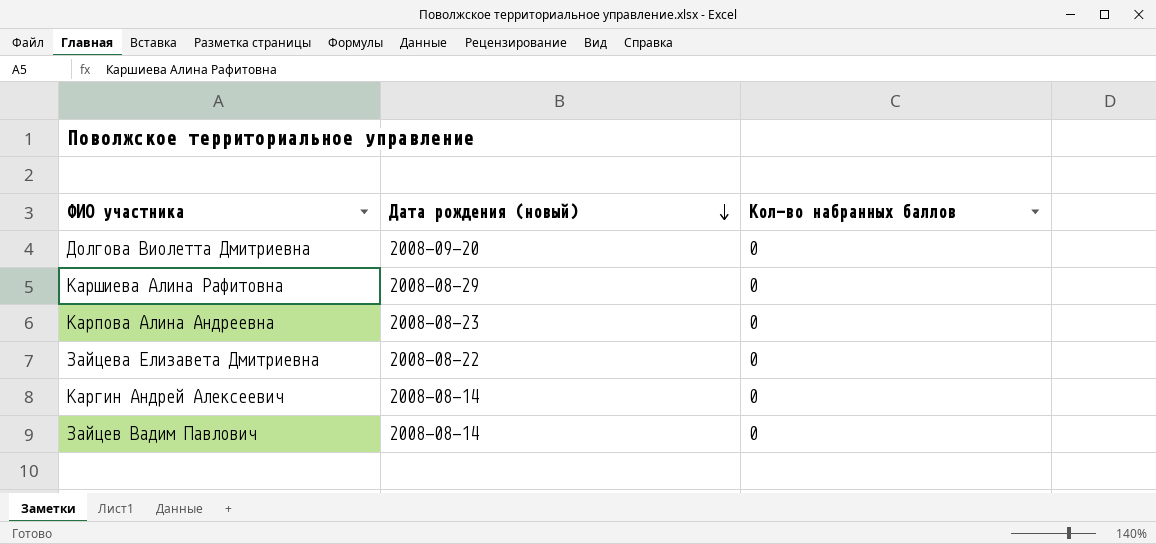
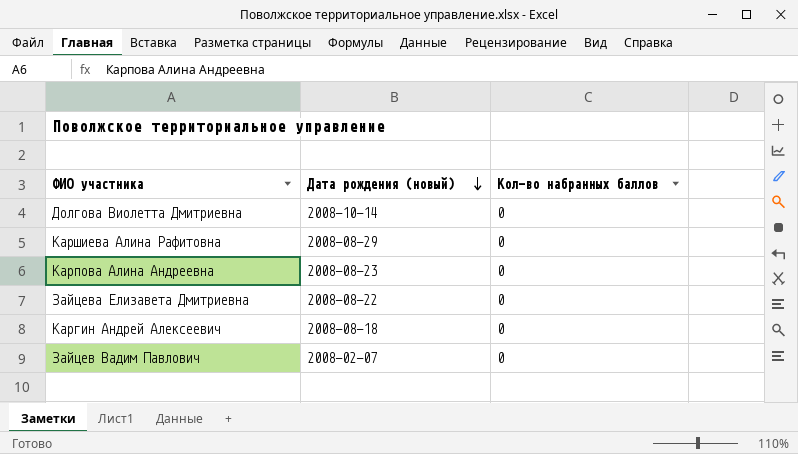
Долгова Виолетта Дмитриевна | Дата рождения (новый): 2008-09-20 -> 2008-10-14
Каргин Андрей Алексеевич | Дата рождения (новый): 2008-08-14 -> 2008-08-18
Зайцев Вадим Павлович | Дата рождения (новый): 2008-08-14 -> 2008-02-07

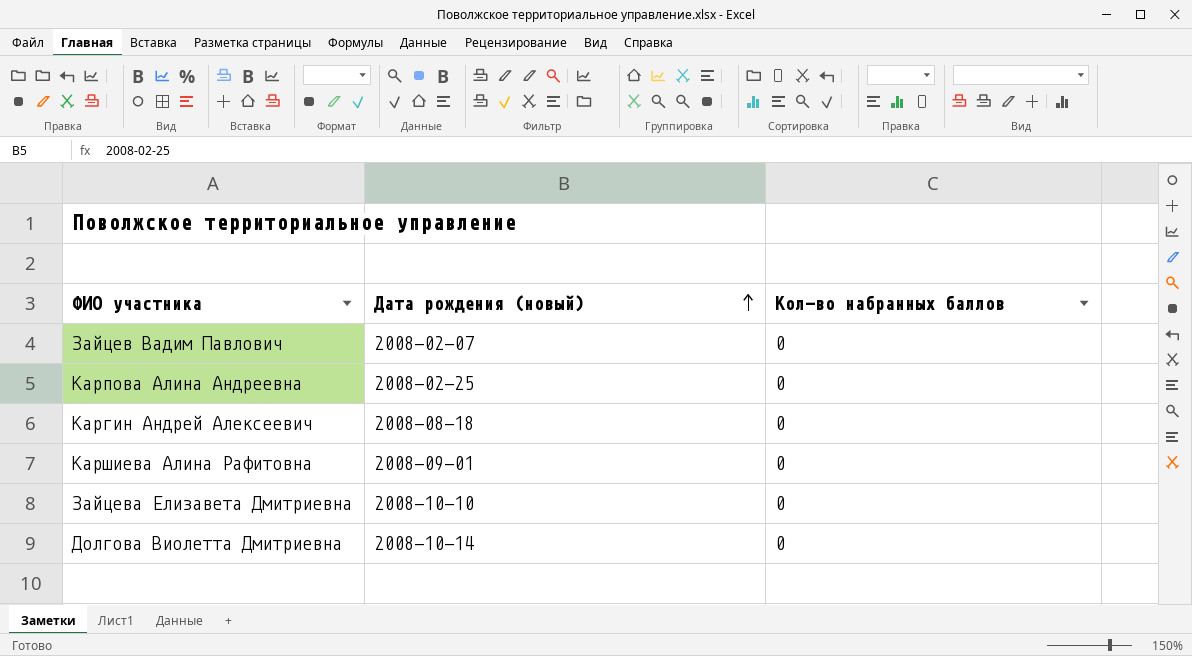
row order: Дата рождения (новый) descending -> Дата рождения (новый) ascending
Карпова Алина Андреевна | Дата рождения (новый): 2008-08-23 -> 2008-02-25
Каршиева Алина Рафитовна | Дата рождения (новый): 2008-08-29 -> 2008-09-01
Зайцева Елизавета Дмитриевна | Дата рождения (новый): 2008-08-22 -> 2008-10-10

